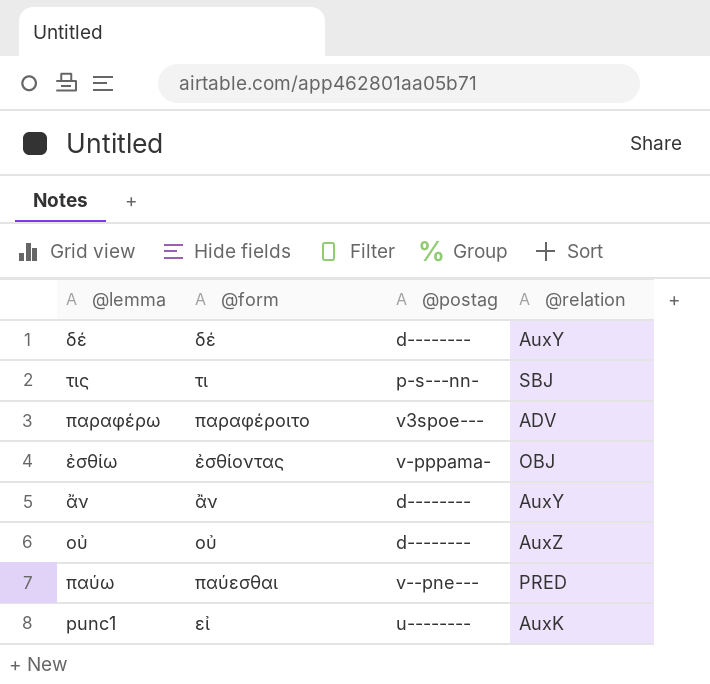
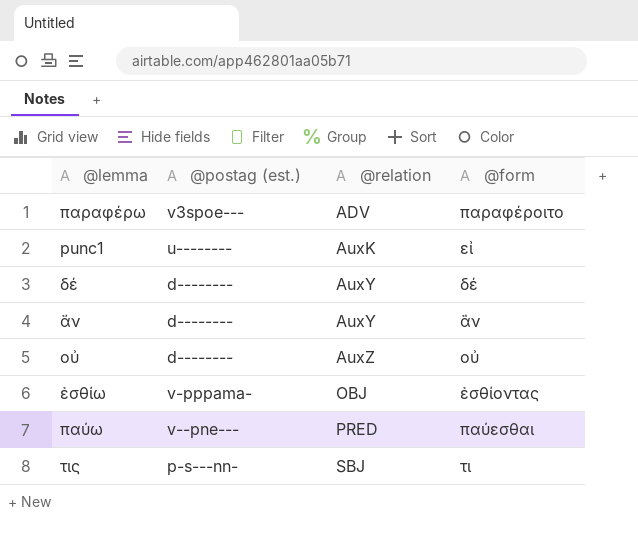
row order: none -> @relation ascending
column name: @postag -> @postag (est.)
column @form | position: 2 -> 4

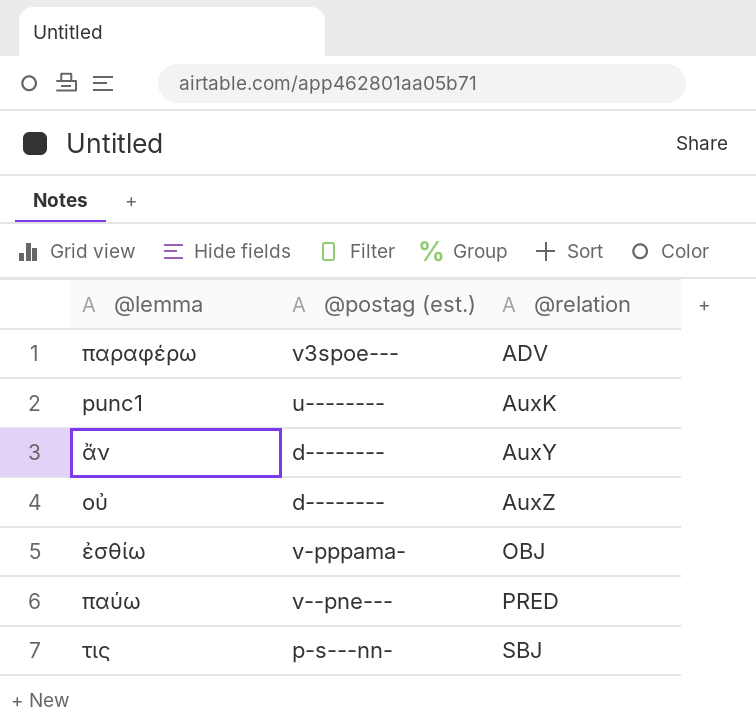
column @form | position: 4 -> none
row δέ: d-------- | AuxY | δέ -> none

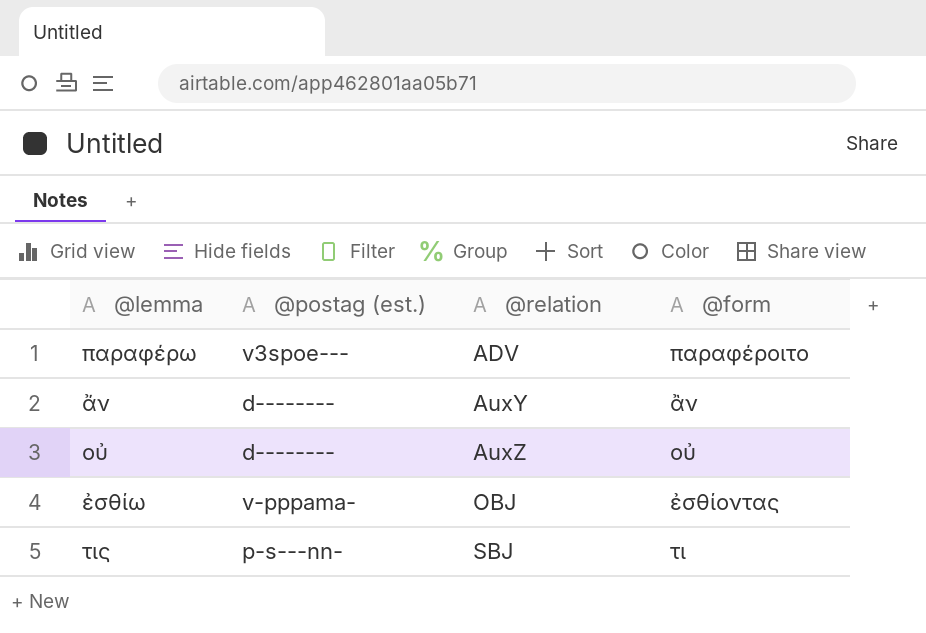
column @form | position: none -> 4
row punc1: u-------- | AuxK -> none
row παύω: v--pne--- | PRED -> none

